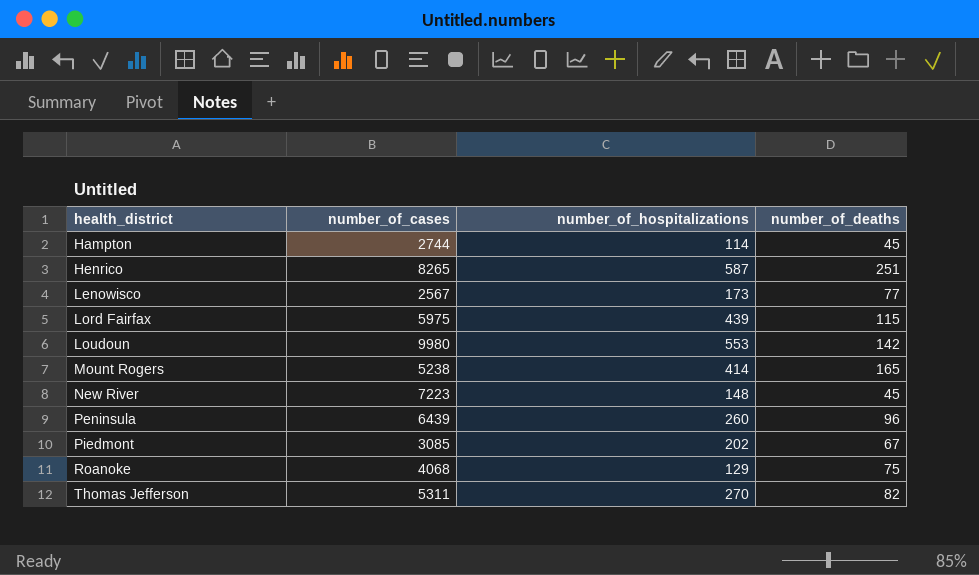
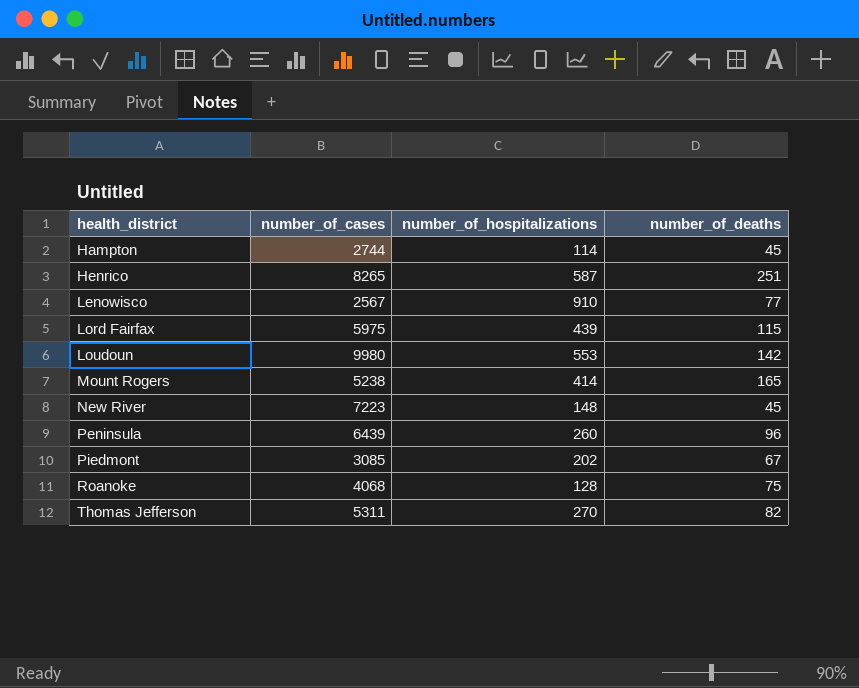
Lenowisco | number_of_hospitalizations: 173 -> 910
Roanoke | number_of_hospitalizations: 129 -> 128

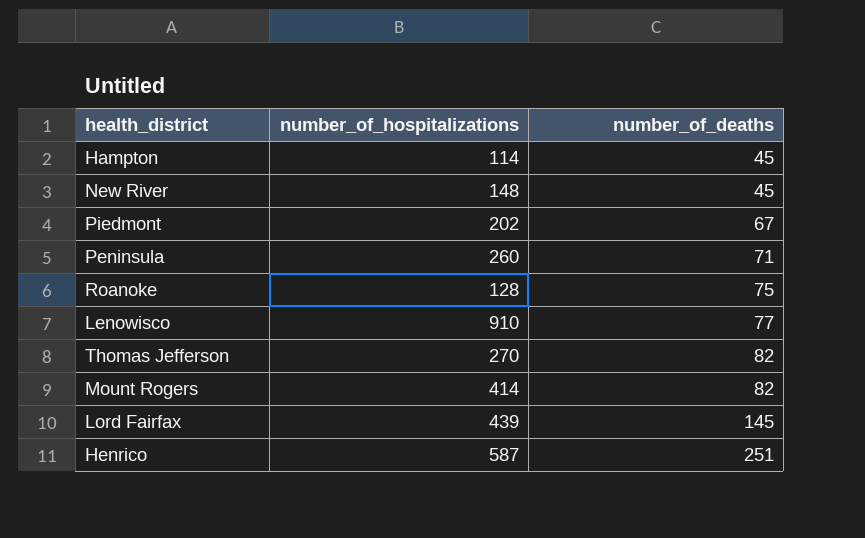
row order: health_district ascending -> number_of_deaths ascending
column number_of_cases | position: 2 -> none
row Loudoun: 9980 | 553 | 142 -> none
Peninsula | number_of_deaths: 96 -> 71
Mount Rogers | number_of_deaths: 165 -> 82
Lord Fairfax | number_of_deaths: 115 -> 145

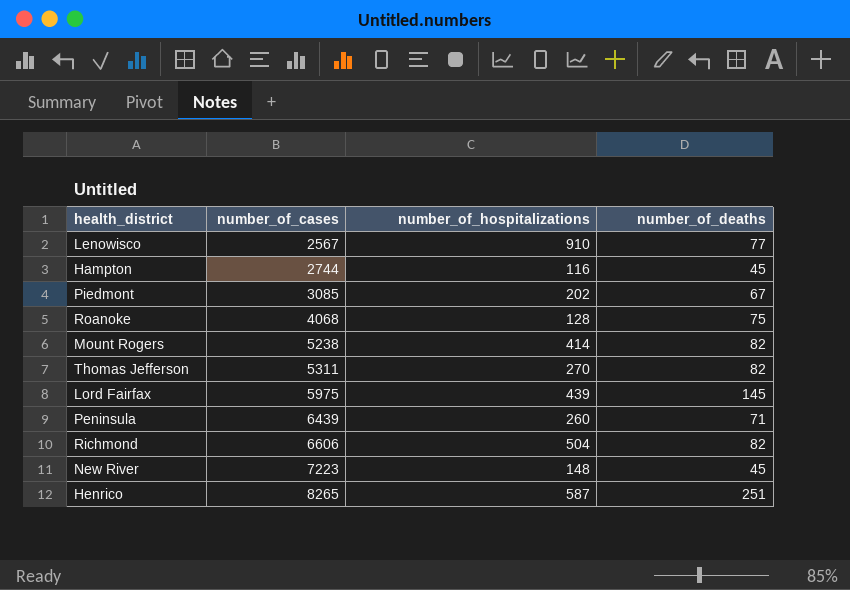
row order: number_of_deaths ascending -> number_of_cases ascending
column number_of_cases | position: none -> 2
Hampton | number_of_hospitalizations: 114 -> 116
row Richmond: none -> 6606 | 504 | 82

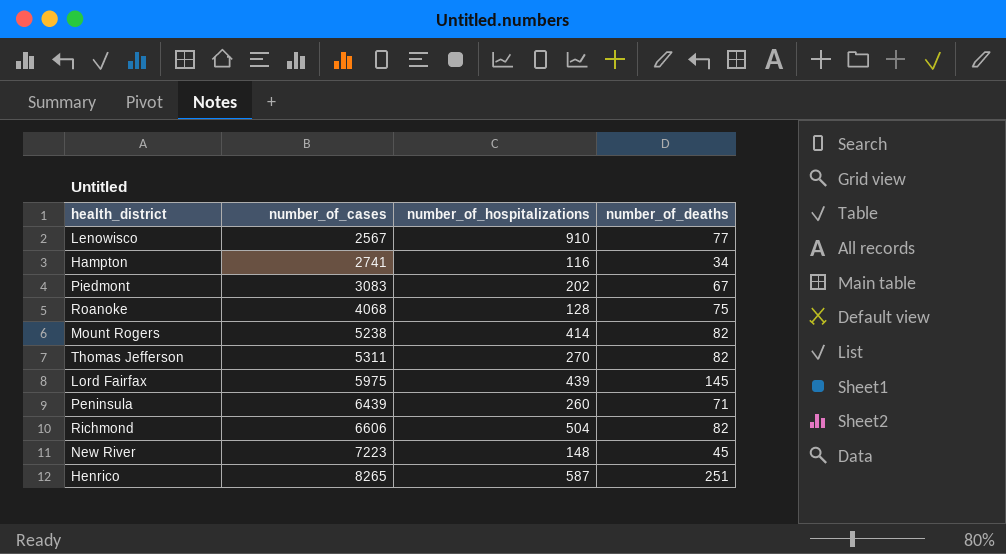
Hampton | number_of_cases: 2744 -> 2741
Hampton | number_of_deaths: 45 -> 34
Piedmont | number_of_cases: 3085 -> 3083

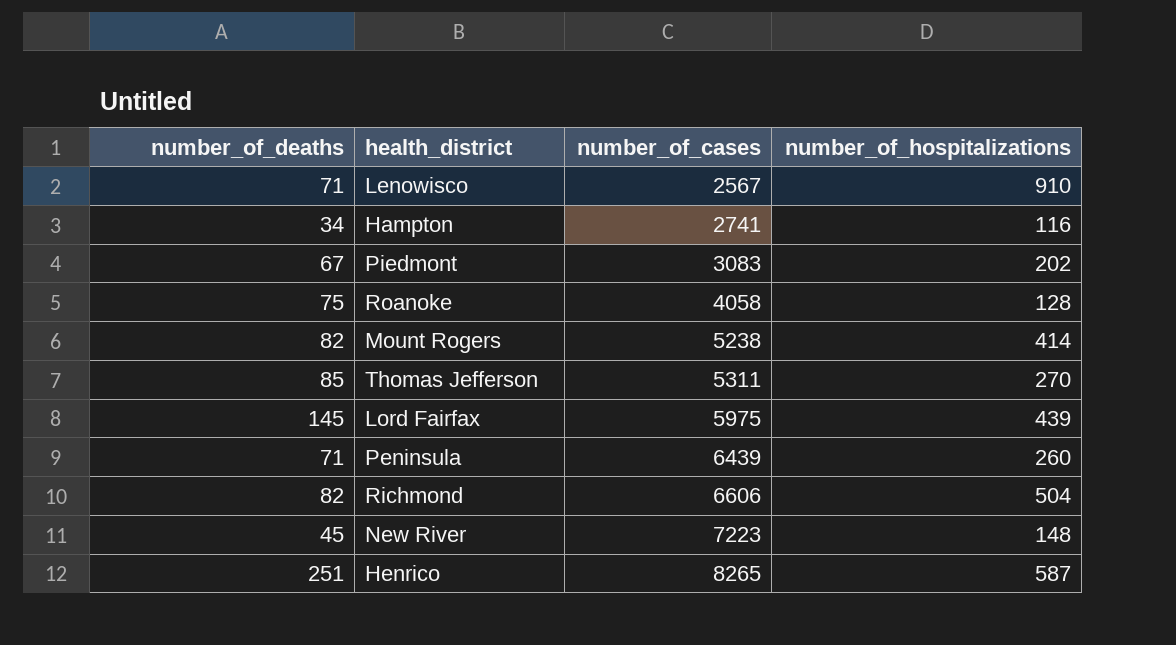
column number_of_deaths | position: 4 -> 1
Lenowisco | number_of_deaths: 77 -> 71
Roanoke | number_of_cases: 4068 -> 4058
Thomas Jefferson | number_of_deaths: 82 -> 85

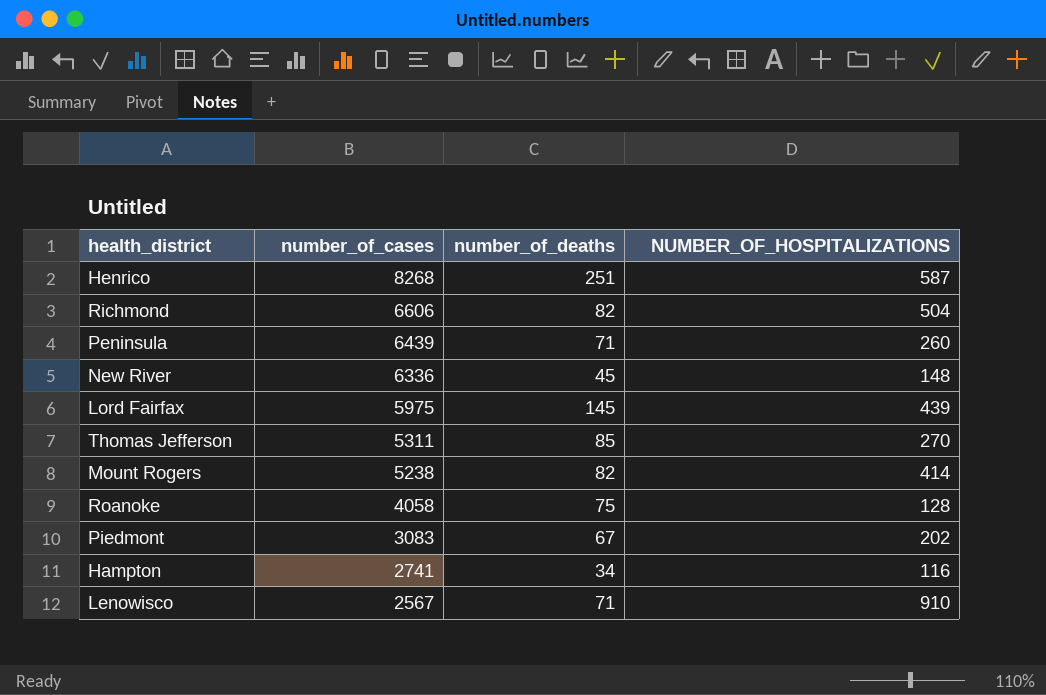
row order: number_of_cases ascending -> number_of_cases descending
column number_of_deaths | position: 1 -> 3
column name: number_of_hospitalizations -> NUMBER_OF_HOSPITALIZATIONS
Henrico | number_of_cases: 8265 -> 8268
New River | number_of_cases: 7223 -> 6336

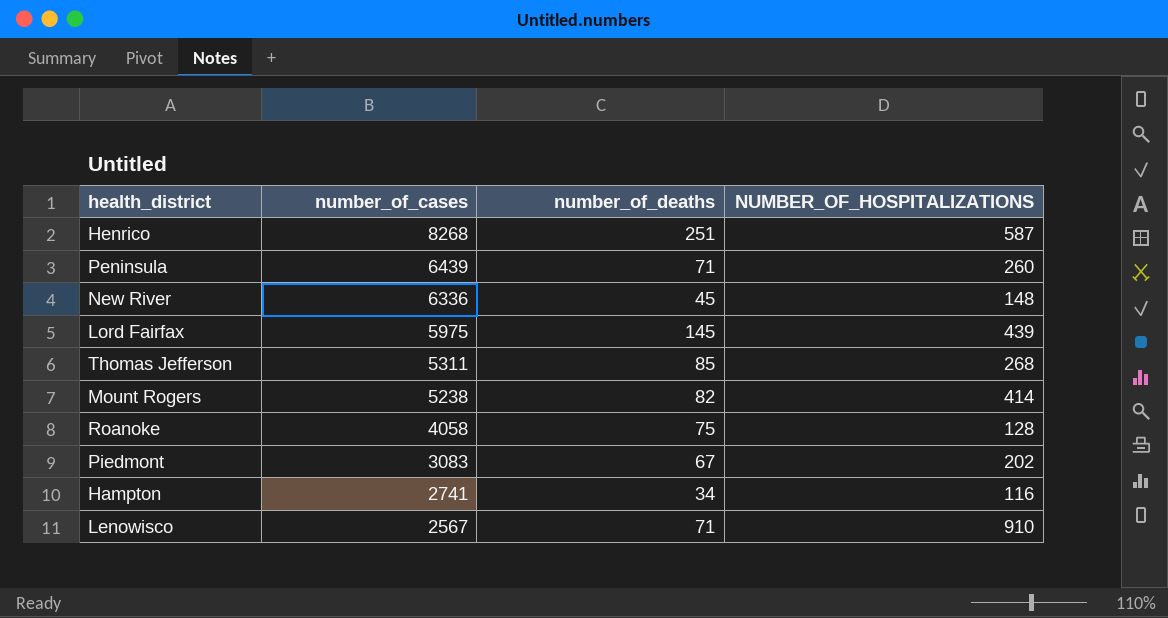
row Richmond: 6606 | 82 | 504 -> none
Thomas Jefferson | NUMBER_OF_HOSPITALIZATIONS: 270 -> 268

